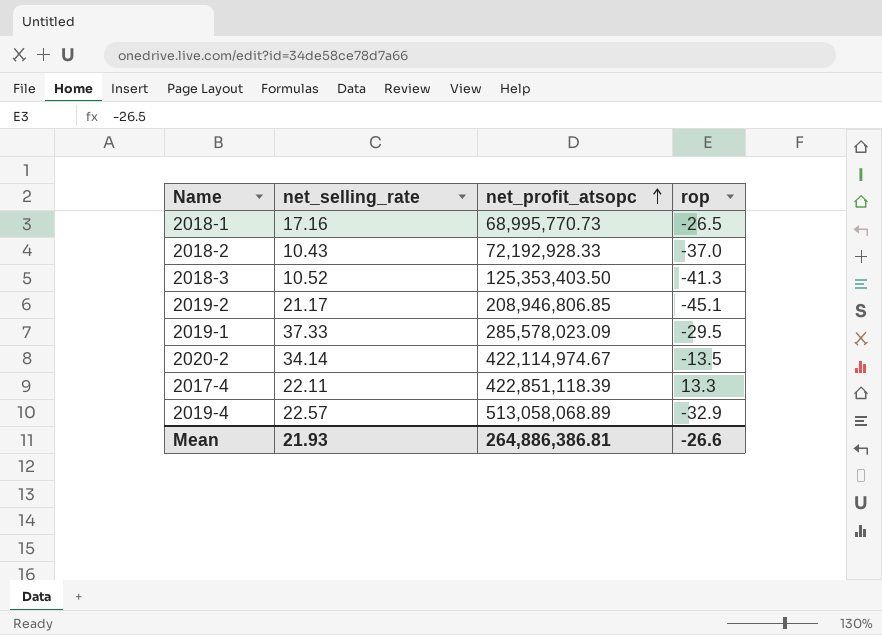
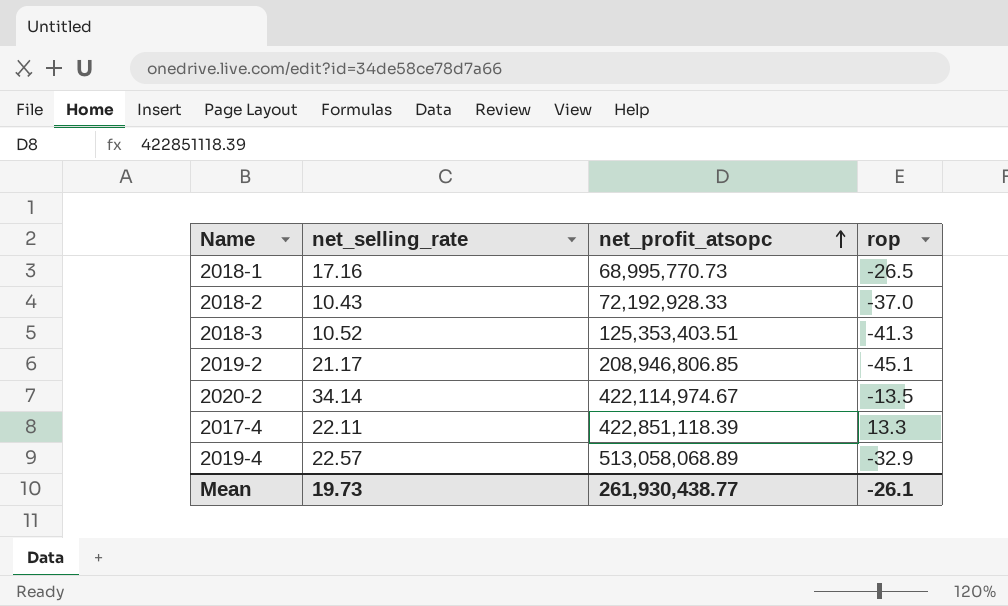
row 2019-1: 37.33 | 285,578,023.09 | -29.5 -> none
2018-3 | net_profit_atsopc: 125,353,403.50 -> 125,353,403.51
Mean | net_selling_rate: 21.93 -> 19.73
Mean | net_profit_atsopc: 264,886,386.81 -> 261,930,438.77
Mean | rop: -26.6 -> -26.1

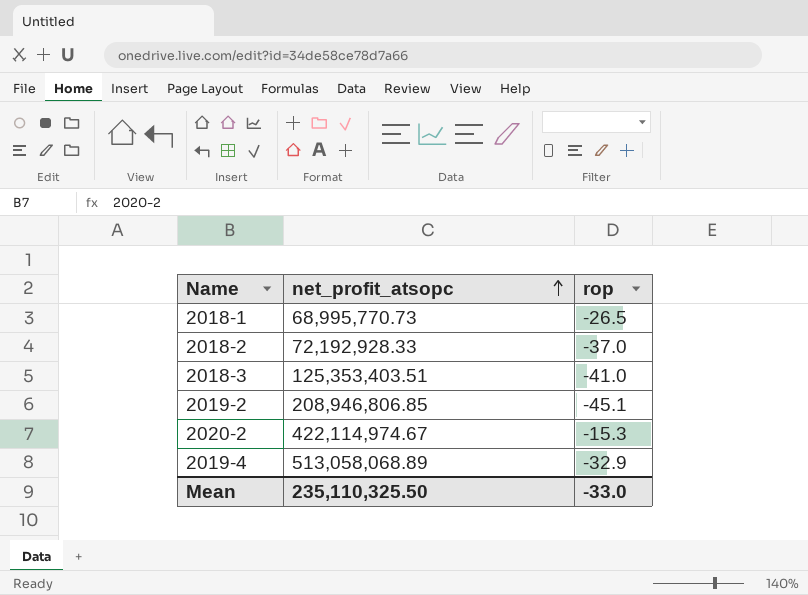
column net_selling_rate | position: 2 -> none
row 2017-4: 22.11 | 422,851,118.39 | 13.3 -> none
2018-3 | rop: -41.3 -> -41.0
2020-2 | rop: -13.5 -> -15.3
Mean | net_profit_atsopc: 261,930,438.77 -> 235,110,325.50
Mean | rop: -26.1 -> -33.0

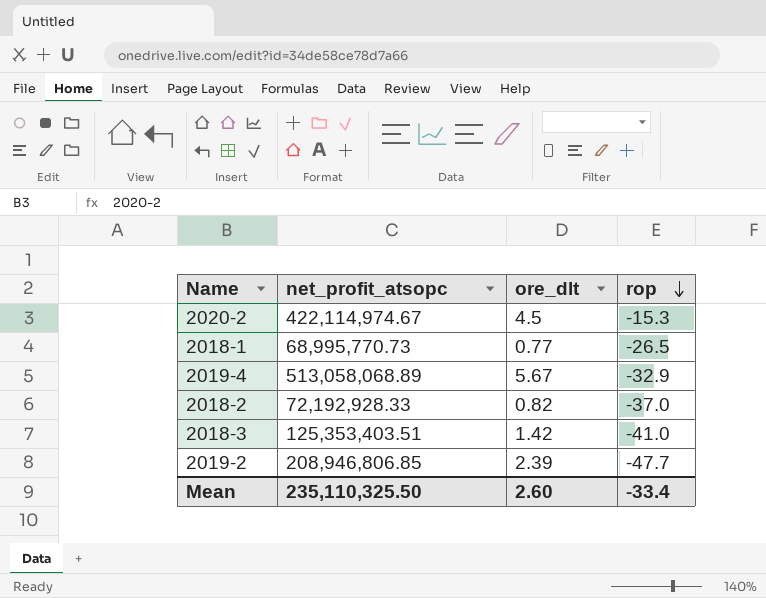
row order: net_profit_atsopc ascending -> rop descending
column ore_dlt | position: none -> 3
2019-2 | rop: -45.1 -> -47.7
Mean | rop: -33.0 -> -33.4

